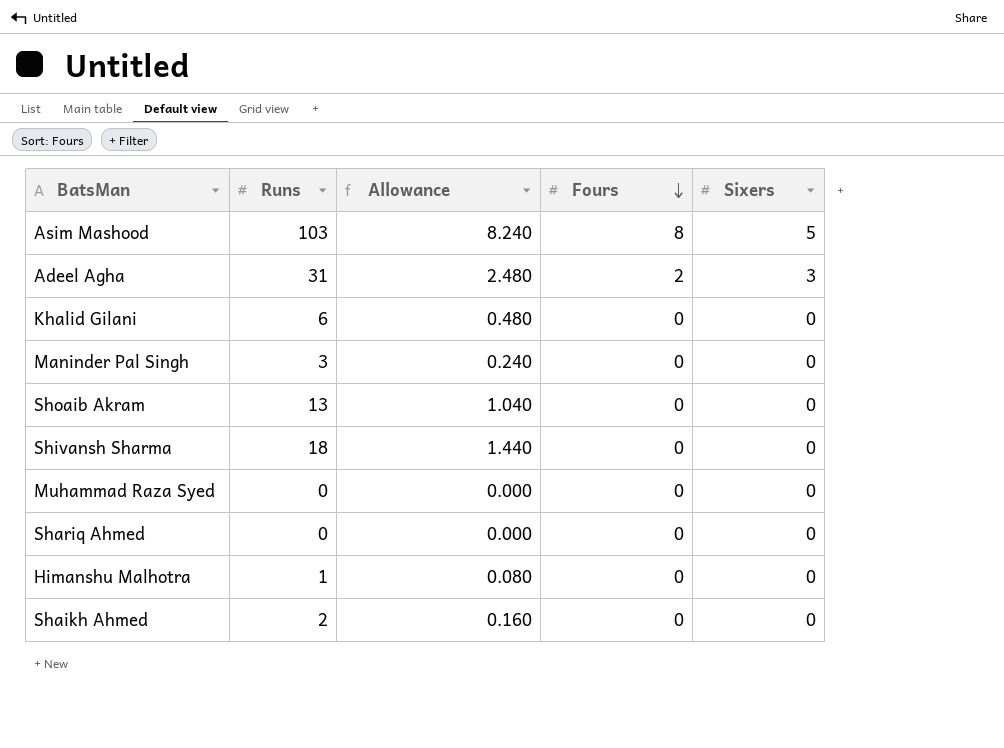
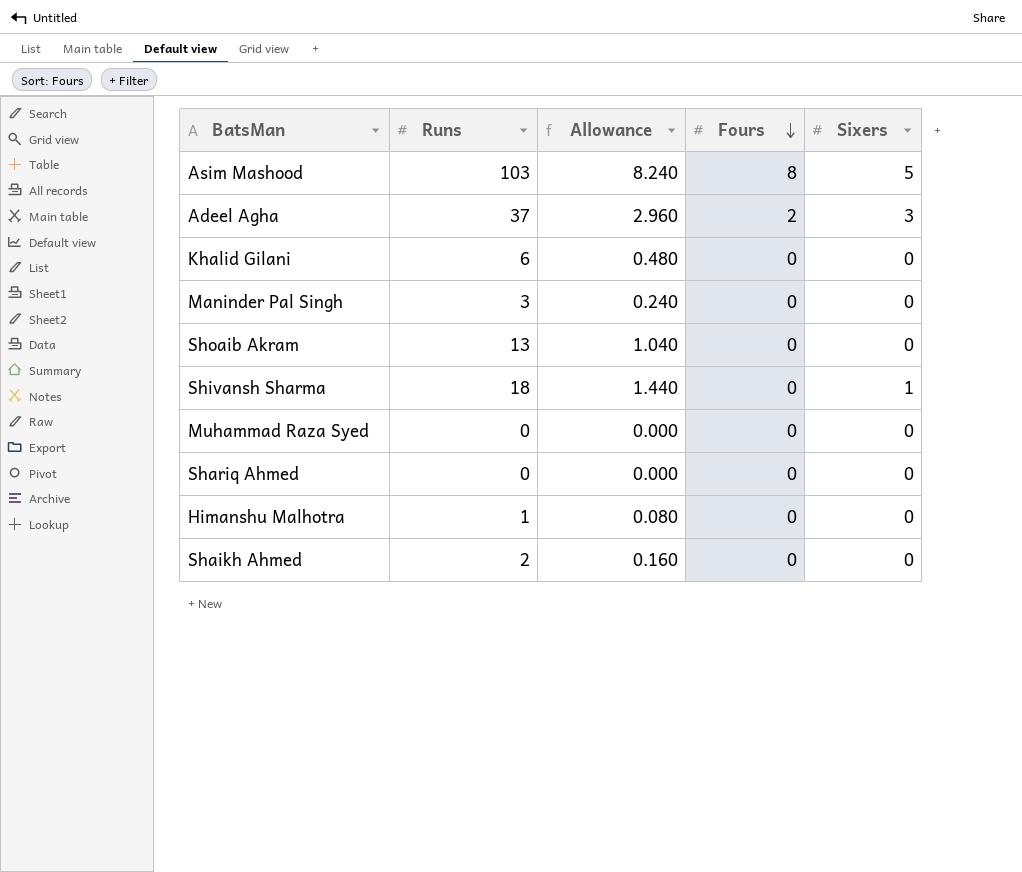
Adeel Agha | Runs: 31 -> 37
Adeel Agha | Allowance: 2.480 -> 2.960
Shivansh Sharma | Sixers: 0 -> 1

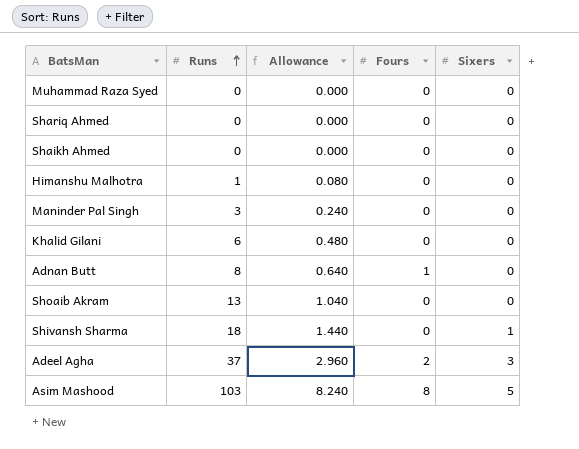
row order: Fours descending -> Runs ascending
Shaikh Ahmed | Runs: 2 -> 0
Shaikh Ahmed | Allowance: 0.160 -> 0.000
row Adnan Butt: none -> 8 | 0.640 | 1 | 0

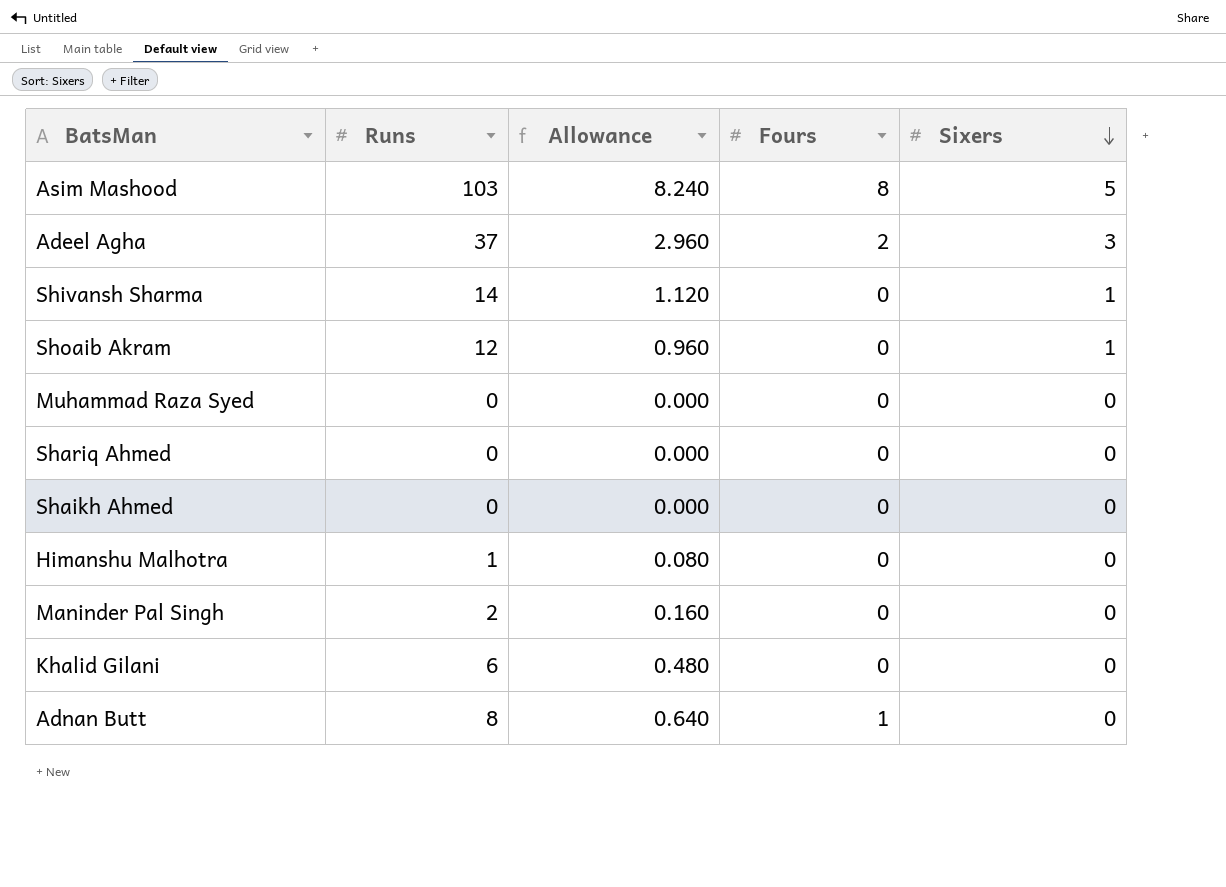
row order: Runs ascending -> Sixers descending
Shivansh Sharma | Runs: 18 -> 14
Shivansh Sharma | Allowance: 1.440 -> 1.120
Shoaib Akram | Runs: 13 -> 12
Shoaib Akram | Allowance: 1.040 -> 0.960
Shoaib Akram | Sixers: 0 -> 1
Maninder Pal Singh | Runs: 3 -> 2
Maninder Pal Singh | Allowance: 0.240 -> 0.160

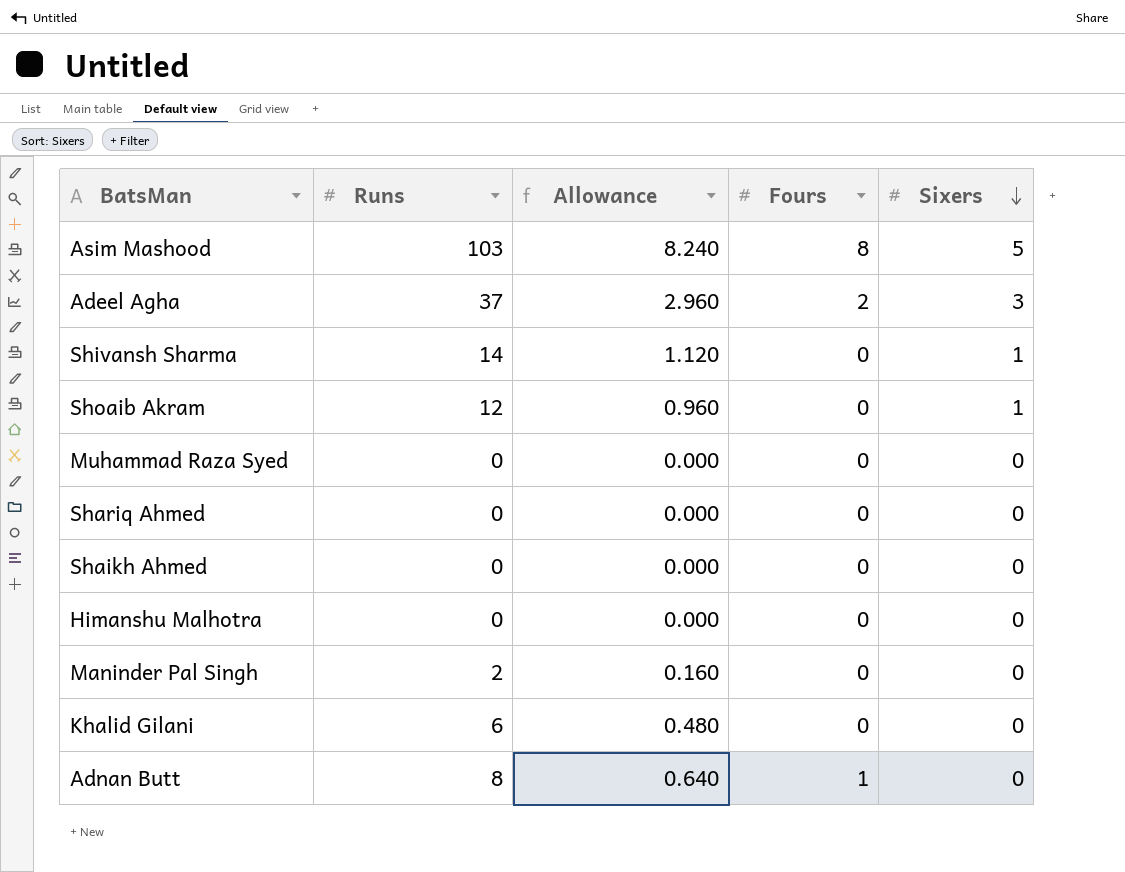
Himanshu Malhotra | Runs: 1 -> 0
Himanshu Malhotra | Allowance: 0.080 -> 0.000

